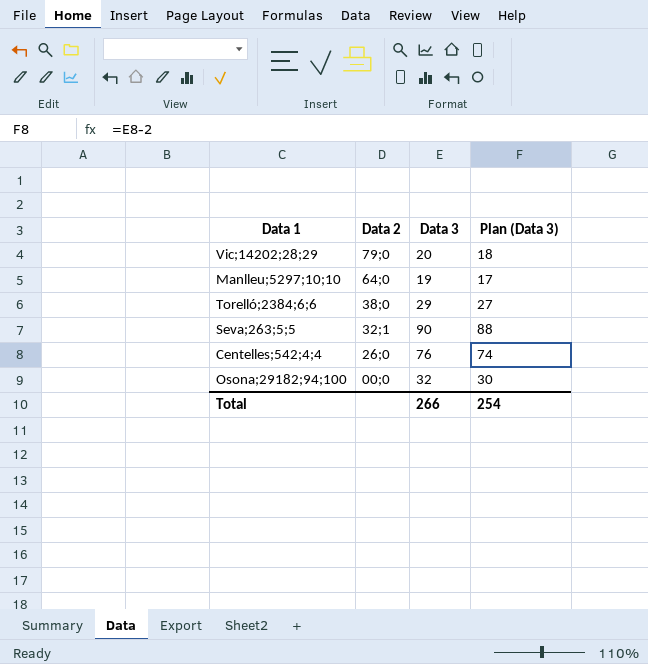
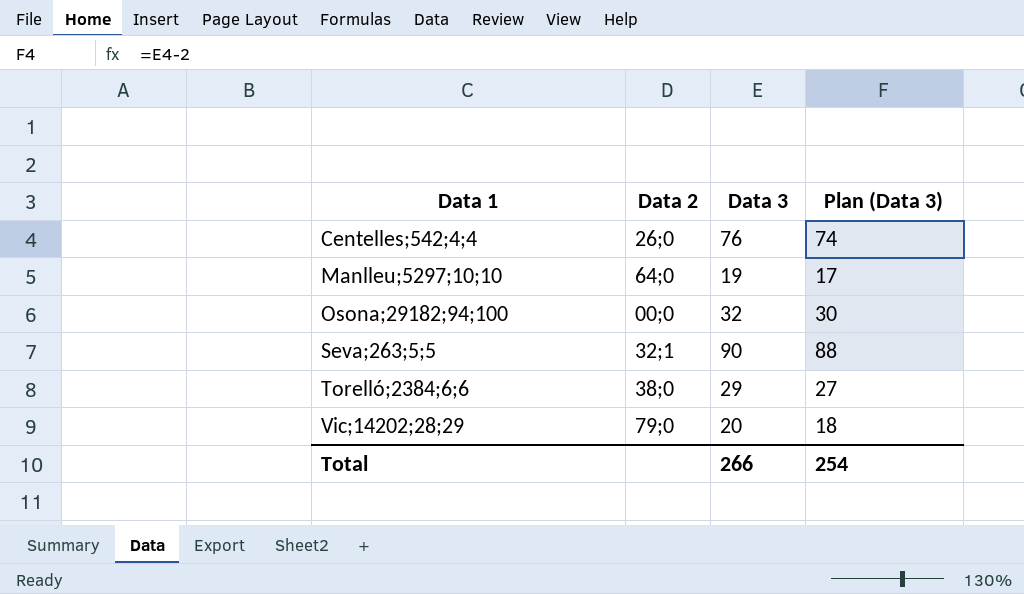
row order: Data 2 descending -> Data 1 ascending

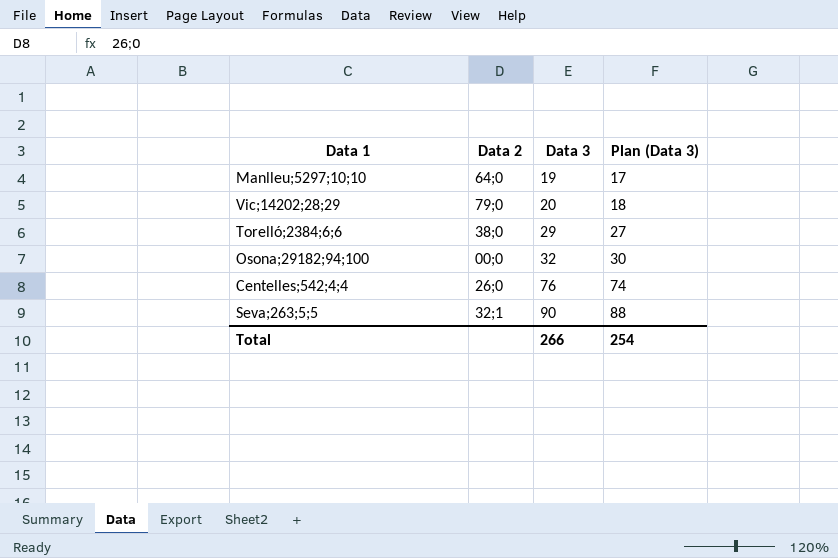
row order: Data 1 ascending -> Data 3 ascending

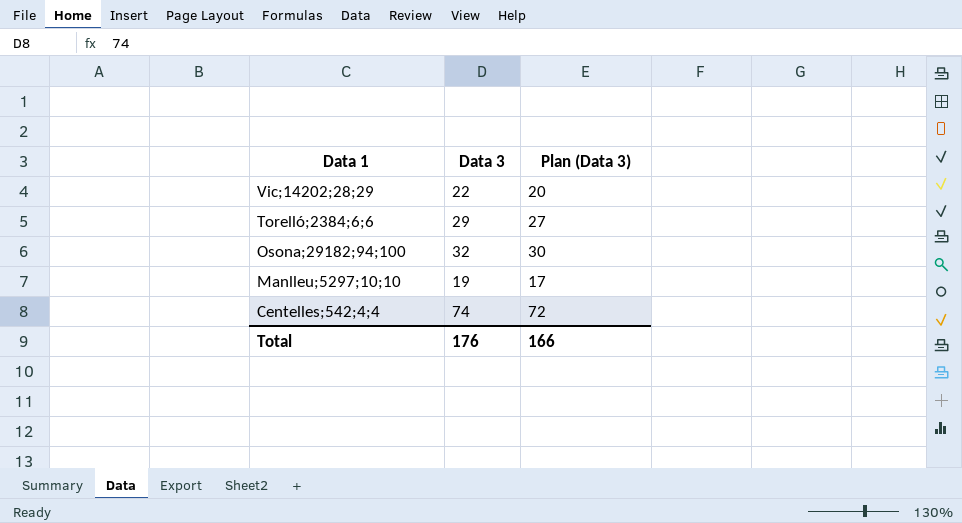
row order: Data 3 ascending -> Data 1 descending
column Data 2 | position: 2 -> none
row Seva;263;5;5: 32;1 | 90 | 88 -> none
Vic;14202;28;29 | Data 3: 20 -> 22
Vic;14202;28;29 | Plan (Data 3): 18 -> 20
Centelles;542;4;4 | Data 3: 76 -> 74
Centelles;542;4;4 | Plan (Data 3): 74 -> 72
Total | Data 3: 266 -> 176
Total | Plan (Data 3): 254 -> 166

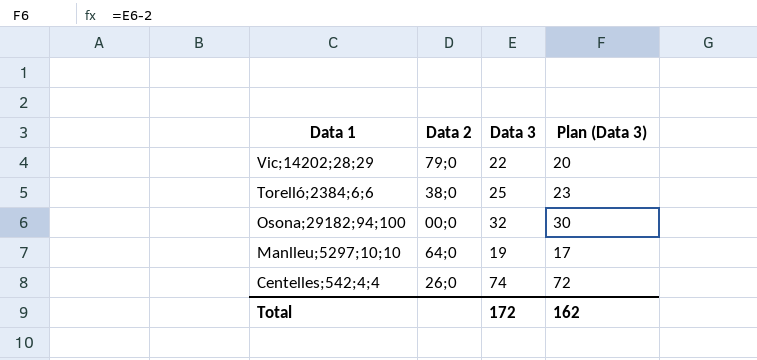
column Data 2 | position: none -> 2
Torelló;2384;6;6 | Data 3: 29 -> 25
Torelló;2384;6;6 | Plan (Data 3): 27 -> 23
Total | Data 3: 176 -> 172
Total | Plan (Data 3): 166 -> 162

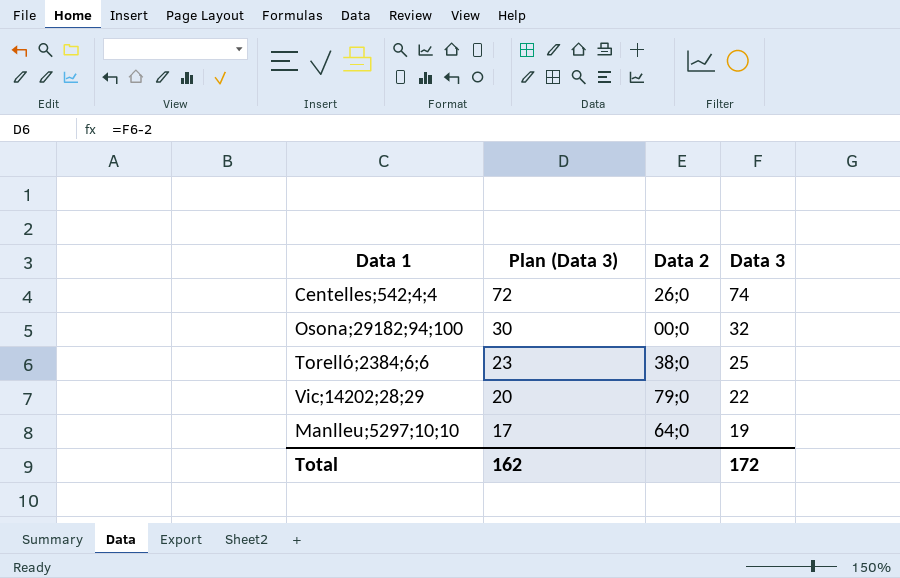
row order: Data 1 descending -> Plan (Data 3) descending
column Plan (Data 3) | position: 4 -> 2

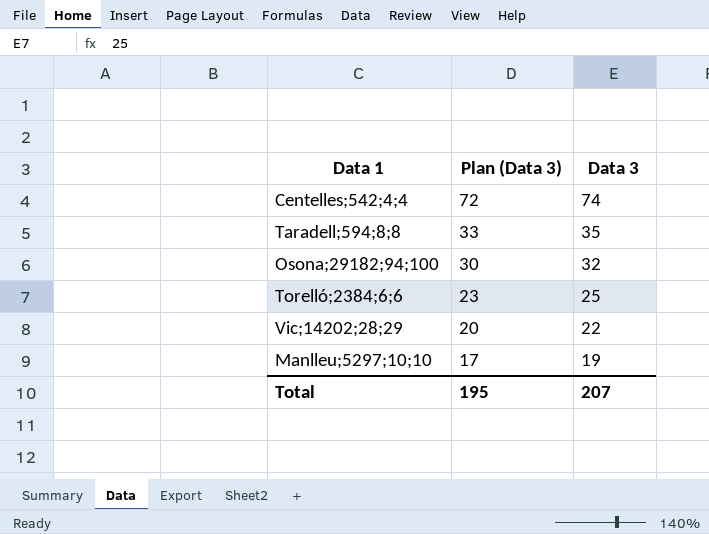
column Data 2 | position: 3 -> none
row Taradell;594;8;8: none -> 33 | 35
Total | Plan (Data 3): 162 -> 195
Total | Data 3: 172 -> 207

